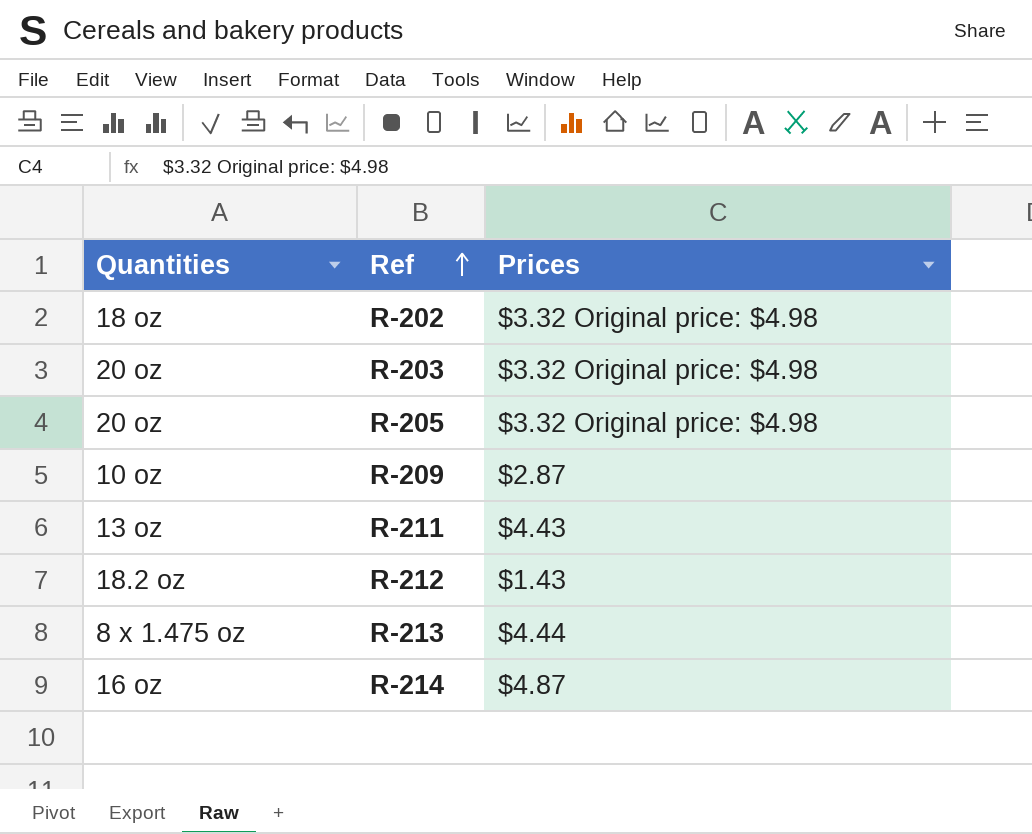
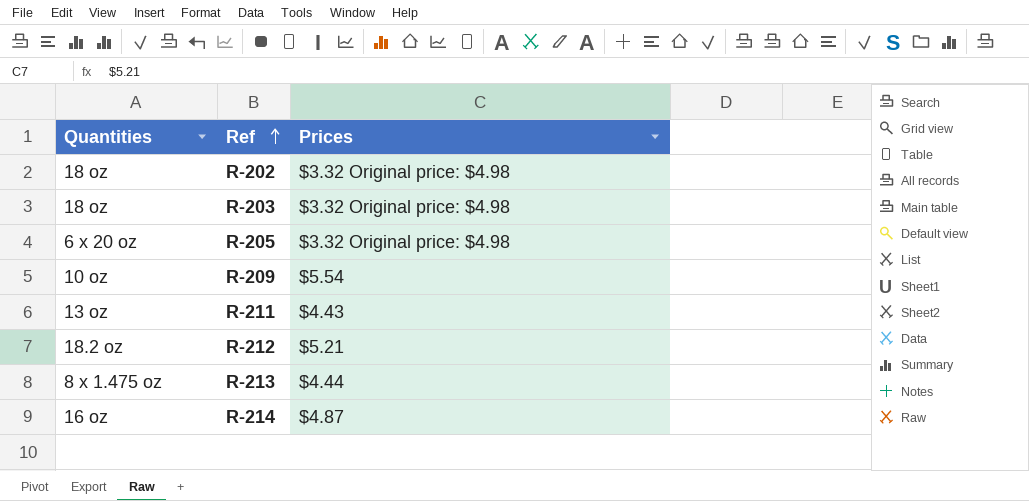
R-203 | Quantities: 20 oz -> 18 oz
R-205 | Quantities: 20 oz -> 6 x 20 oz
R-209 | Prices: $2.87 -> $5.54
R-212 | Prices: $1.43 -> $5.21

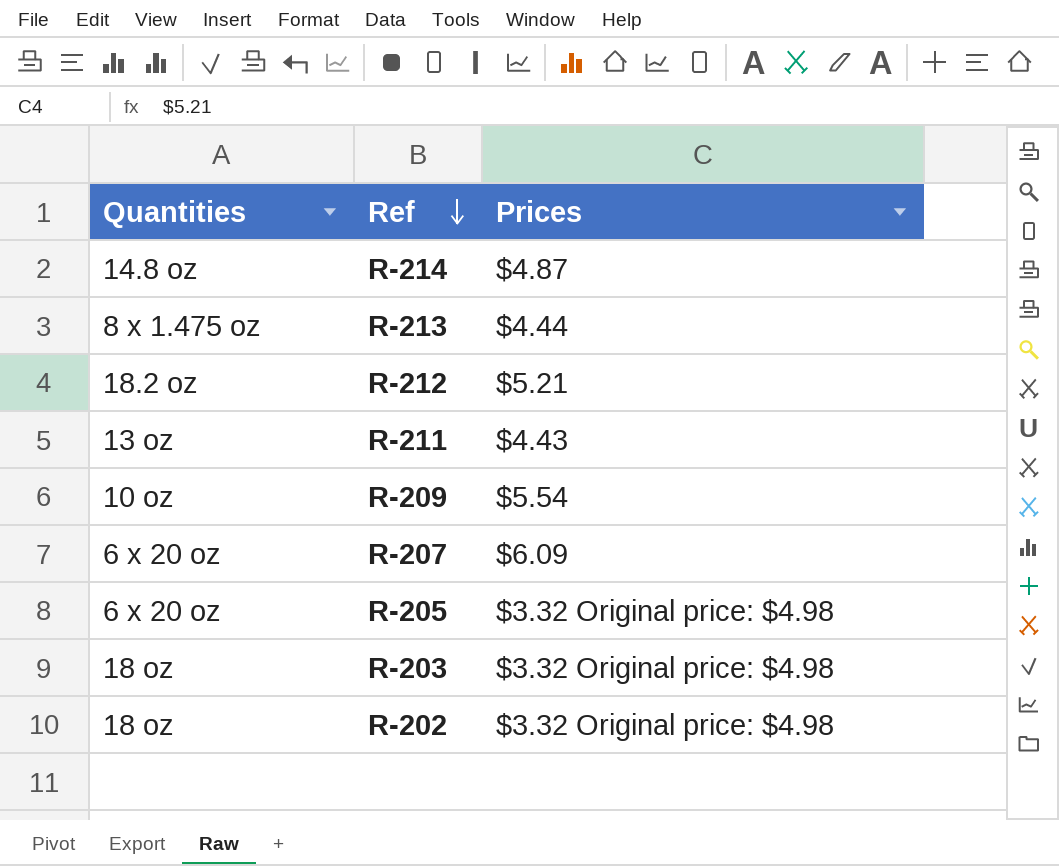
row order: Ref ascending -> Ref descending
R-214 | Quantities: 16 oz -> 14.8 oz
row R-207: none -> 6 x 20 oz | $6.09

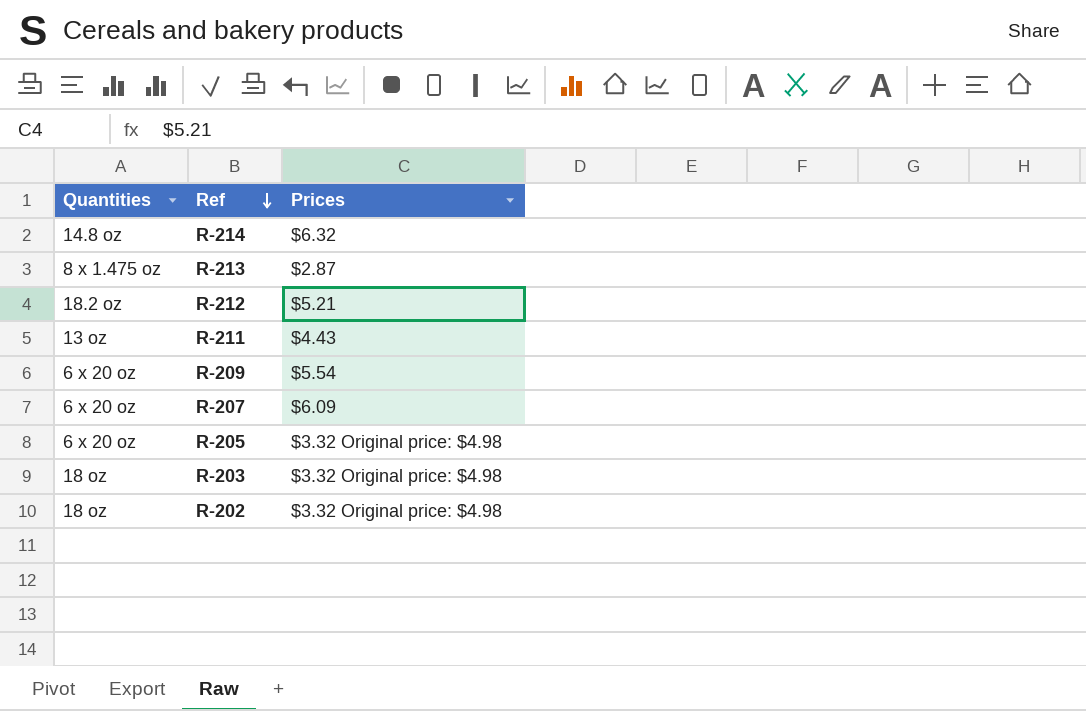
R-214 | Prices: $4.87 -> $6.32
R-213 | Prices: $4.44 -> $2.87
R-209 | Quantities: 10 oz -> 6 x 20 oz

